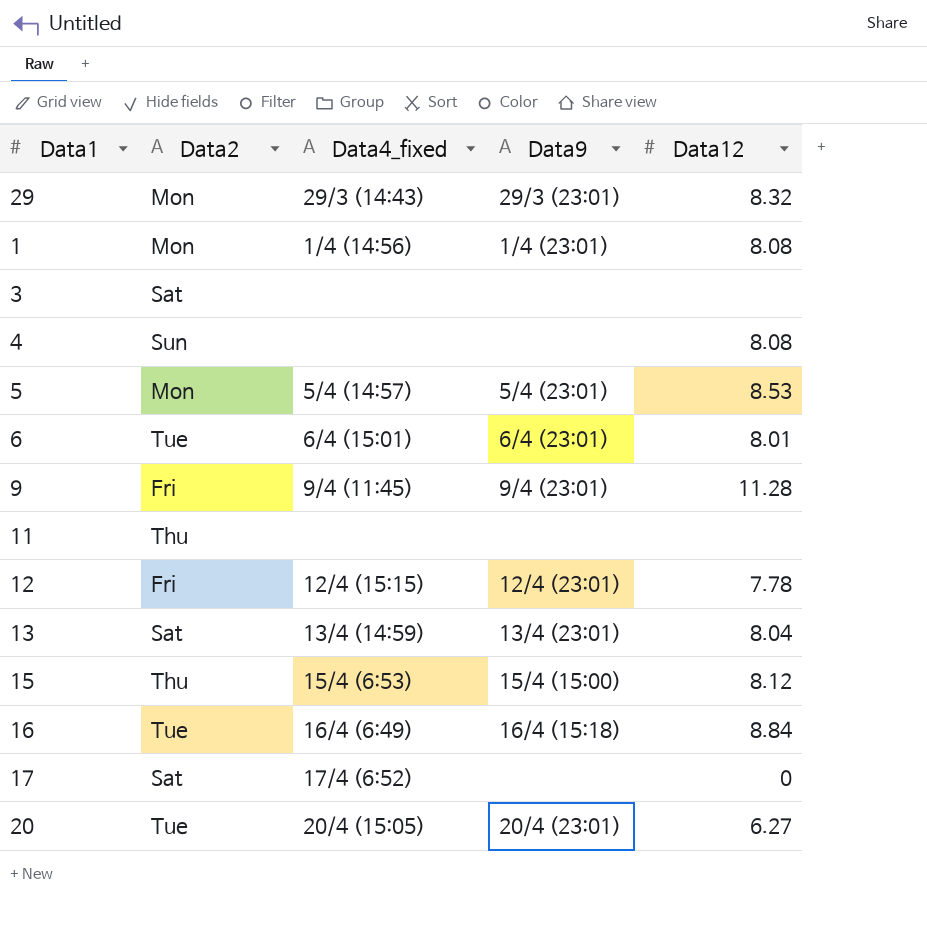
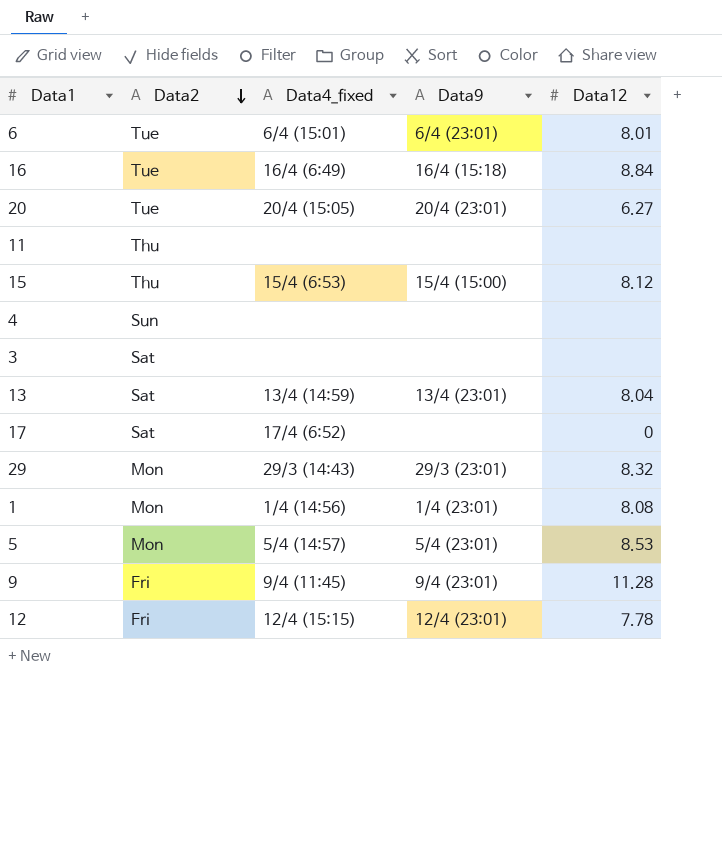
row order: none -> Data2 descending
4 | Data12: 8.08 -> none

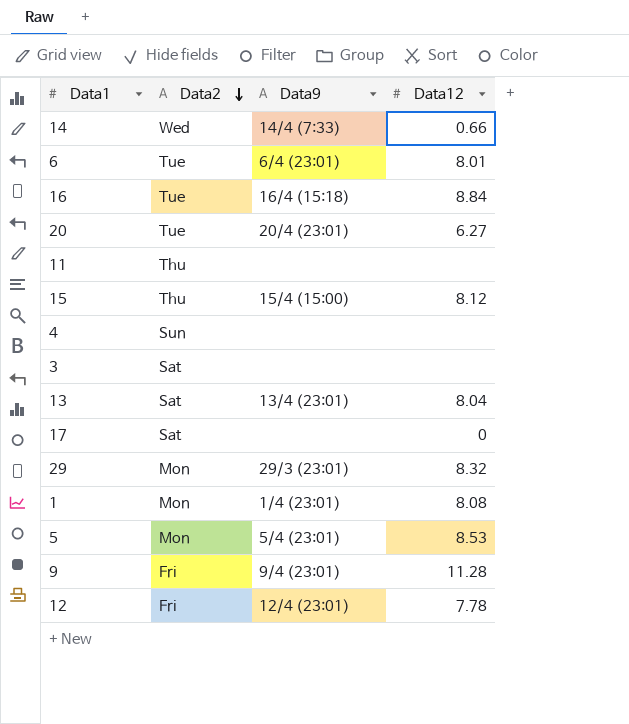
column Data4_fixed | position: 3 -> none
row 14: none -> Wed | 14/4 (7:33) | 0.66

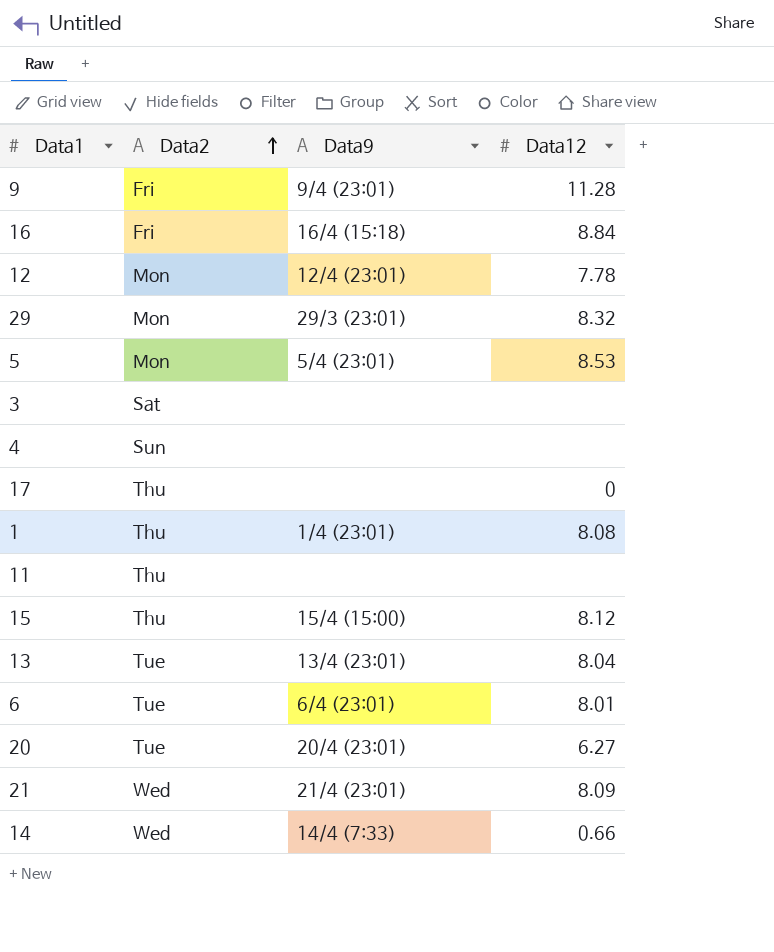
row order: Data2 descending -> Data2 ascending
16 | Data2: Tue -> Fri
12 | Data2: Fri -> Mon
17 | Data2: Sat -> Thu
1 | Data2: Mon -> Thu
13 | Data2: Sat -> Tue
row 21: none -> Wed | 21/4 (23:01) | 8.09

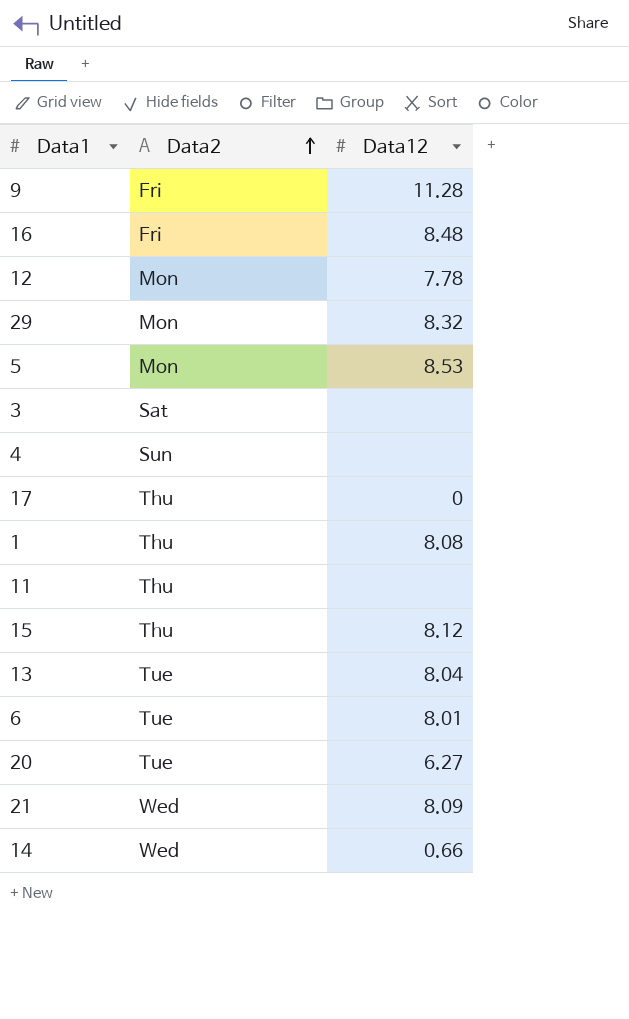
column Data9 | position: 3 -> none
16 | Data12: 8.84 -> 8.48

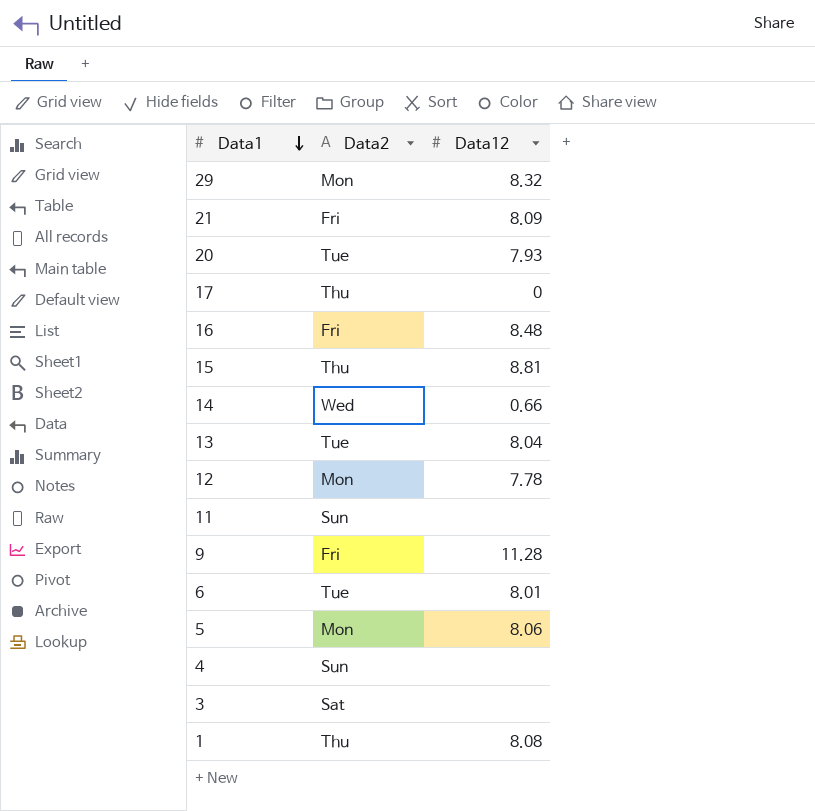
row order: Data2 ascending -> Data1 descending
21 | Data2: Wed -> Fri
20 | Data12: 6.27 -> 7.93
15 | Data12: 8.12 -> 8.81
11 | Data2: Thu -> Sun
5 | Data12: 8.53 -> 8.06

